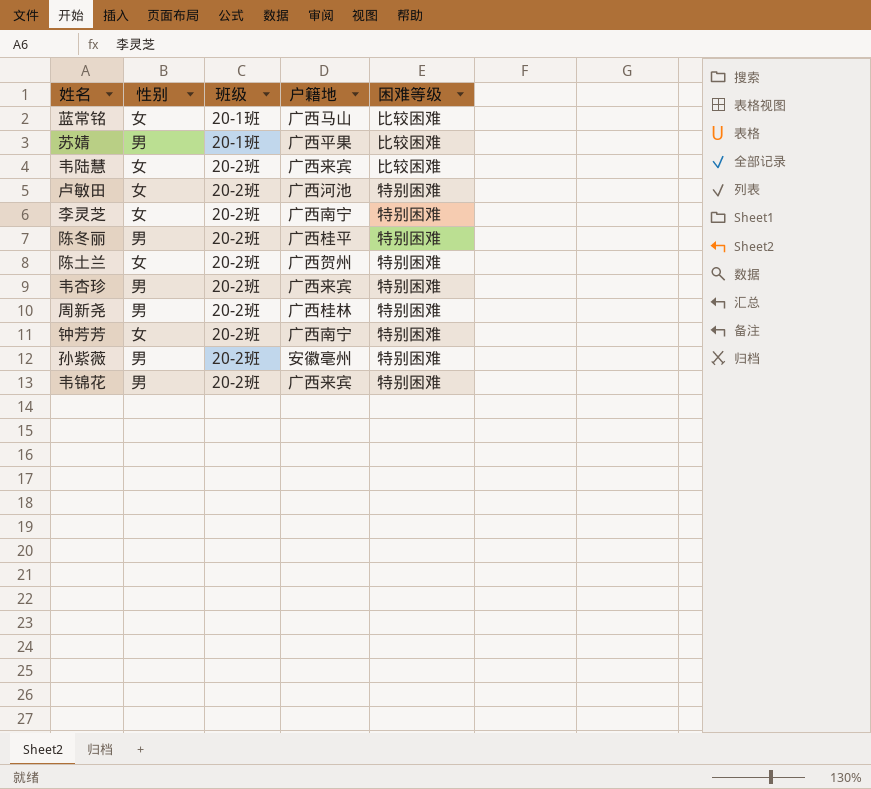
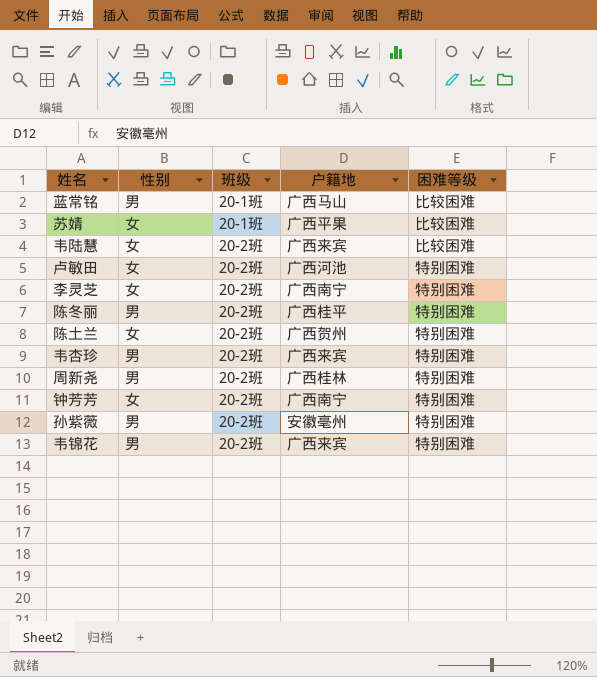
蓝常铭 | 性别: 女 -> 男
苏婧 | 性别: 男 -> 女

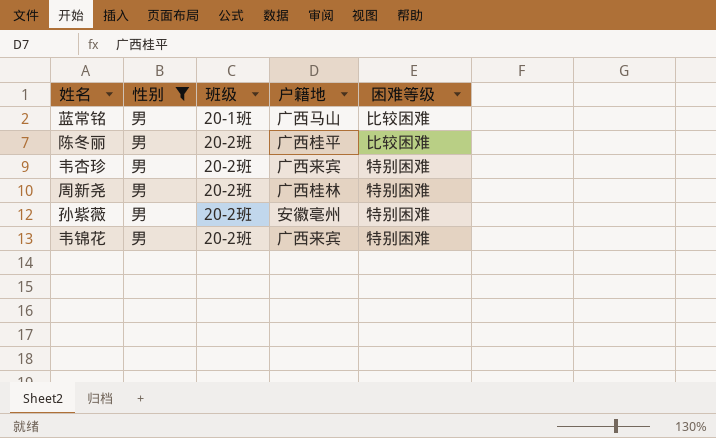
filter: none -> 性别 = 男
陈冬丽 | 困难等级: 特别困难 -> 比较困难

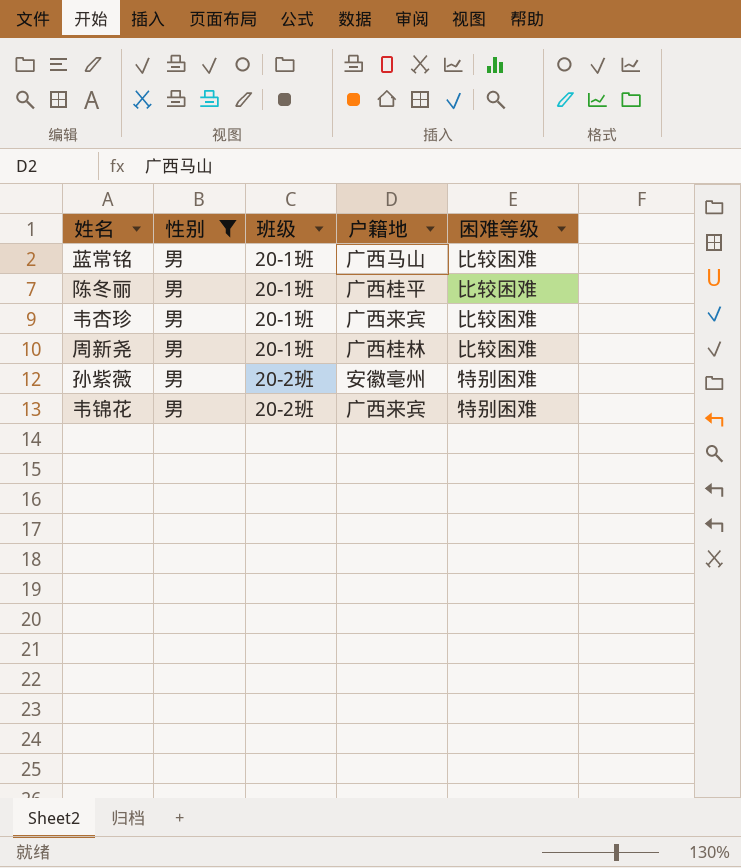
陈冬丽 | 班级: 20-2班 -> 20-1班
韦杏珍 | 班级: 20-2班 -> 20-1班
韦杏珍 | 困难等级: 特别困难 -> 比较困难
周新尧 | 班级: 20-2班 -> 20-1班
周新尧 | 困难等级: 特别困难 -> 比较困难

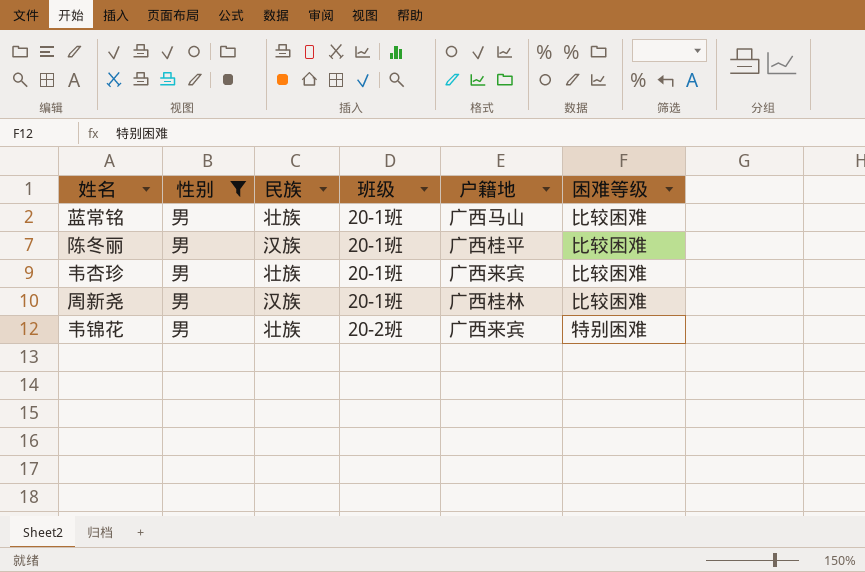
column 民族 | position: none -> 3
row 孙紫薇: 男 | 20-2班 | 安徽亳州 | 特别困难 -> none

